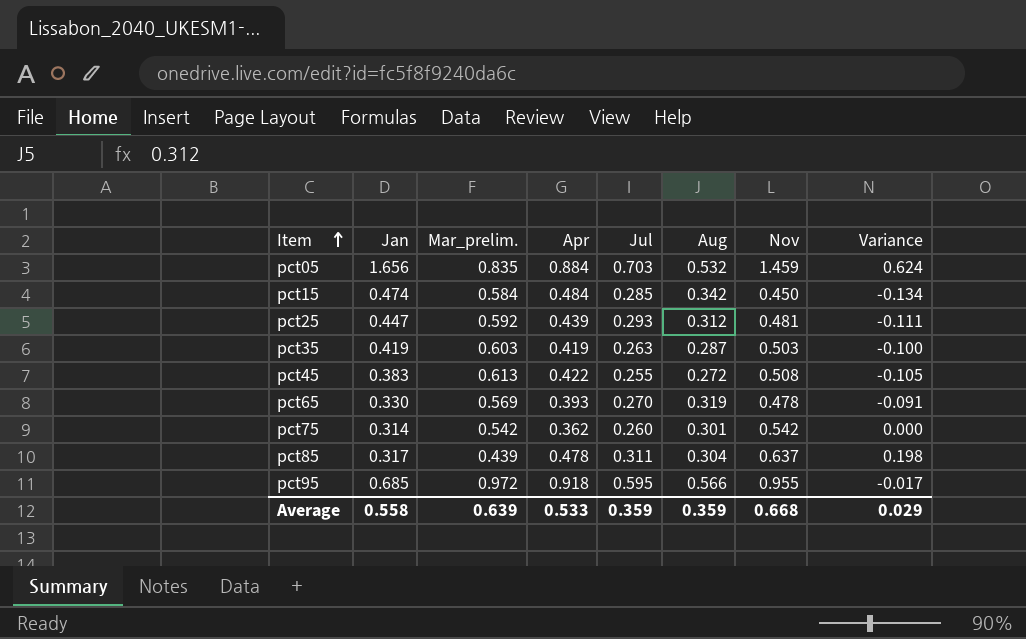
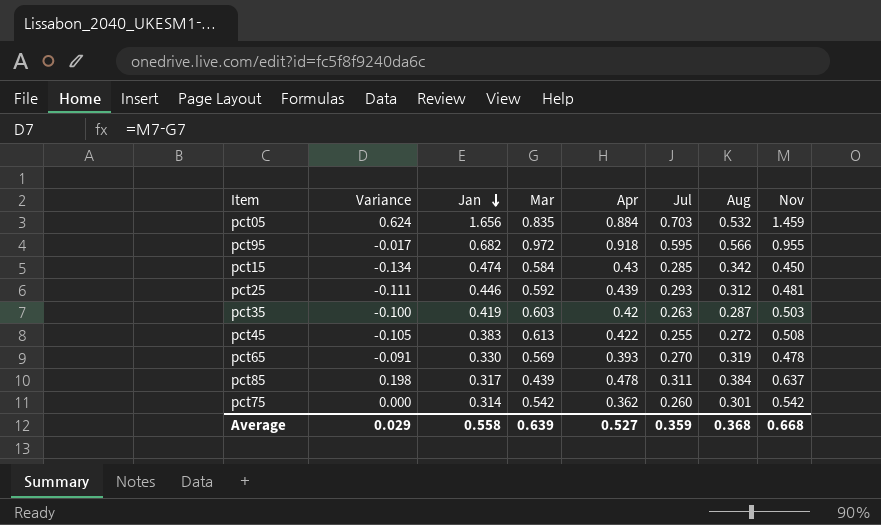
row order: Item ascending -> Jan descending
column Variance | position: 8 -> 2
column name: Mar_prelim. -> Mar
pct95 | Jan: 0.685 -> 0.682
pct15 | Apr: 0.484 -> 0.43
pct25 | Jan: 0.447 -> 0.446
pct35 | Apr: 0.419 -> 0.42
pct85 | Aug: 0.304 -> 0.384
Average | Apr: 0.533 -> 0.527
Average | Aug: 0.359 -> 0.368

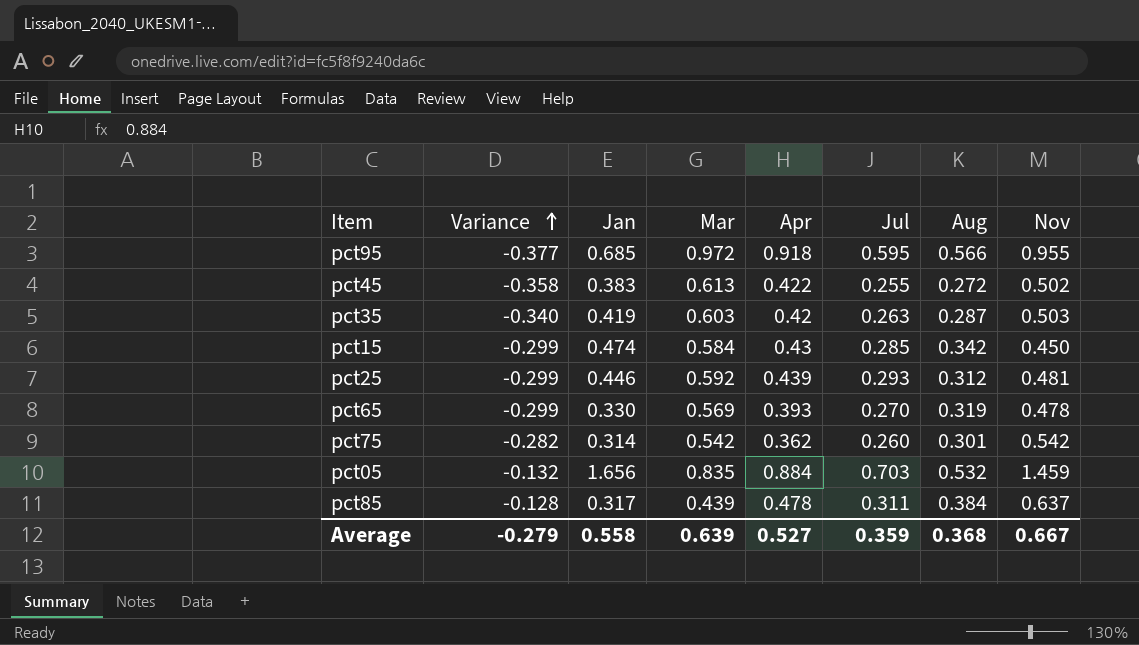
row order: Jan descending -> Variance ascending
column Variance | formula: [Nov] - [Mar] -> [Jul] - [Mar]
pct95 | Jan: 0.682 -> 0.685
pct45 | Nov: 0.508 -> 0.502
Average | Variance: 0.029 -> -0.279
Average | Nov: 0.668 -> 0.667

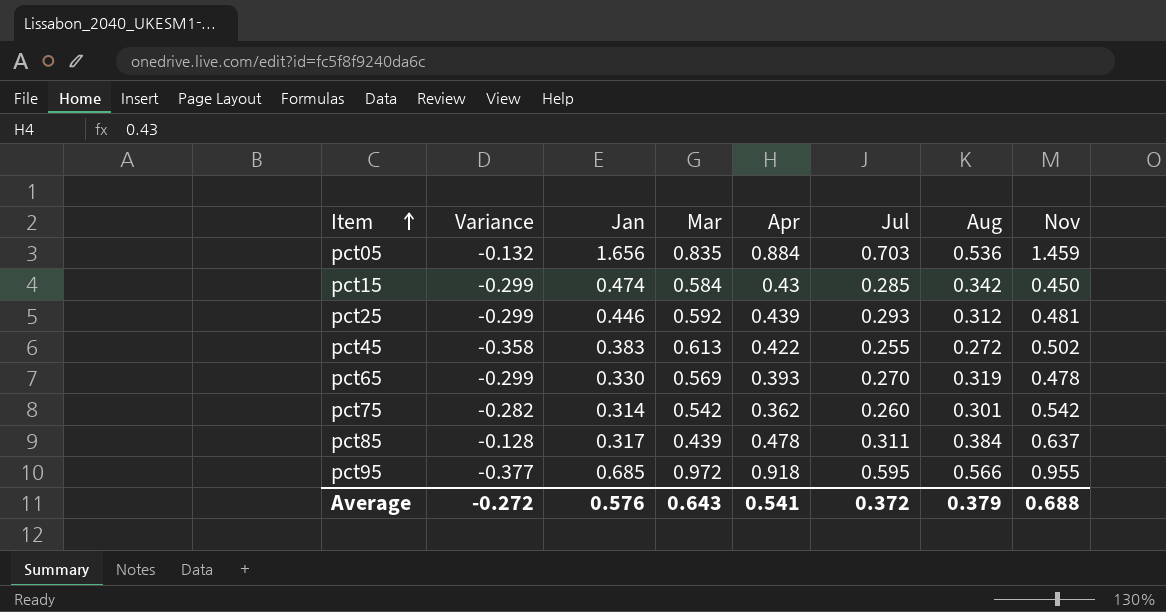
row order: Variance ascending -> Item ascending
row pct35: -0.340 | 0.419 | 0.603 | 0.42 | 0.263 | 0.287 | 0.503 -> none
pct05 | Aug: 0.532 -> 0.536
Average | Variance: -0.279 -> -0.272
Average | Jan: 0.558 -> 0.576
Average | Mar: 0.639 -> 0.643
Average | Apr: 0.527 -> 0.541
Average | Jul: 0.359 -> 0.372
Average | Aug: 0.368 -> 0.379
Average | Nov: 0.667 -> 0.688

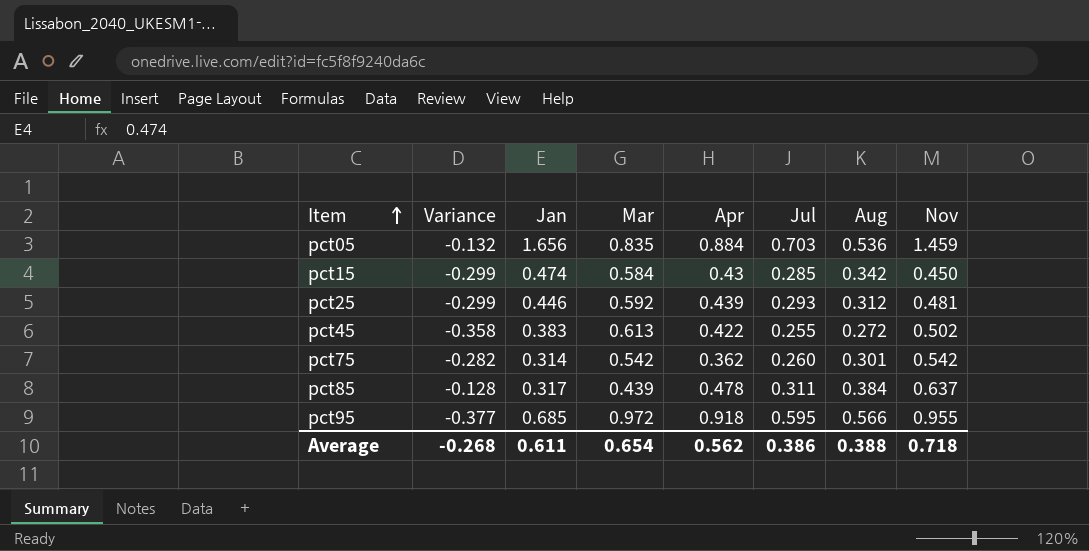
row pct65: -0.299 | 0.330 | 0.569 | 0.393 | 0.270 | 0.319 | 0.478 -> none
Average | Variance: -0.272 -> -0.268
Average | Jan: 0.576 -> 0.611
Average | Mar: 0.643 -> 0.654
Average | Apr: 0.541 -> 0.562
Average | Jul: 0.372 -> 0.386
Average | Aug: 0.379 -> 0.388
Average | Nov: 0.688 -> 0.718

